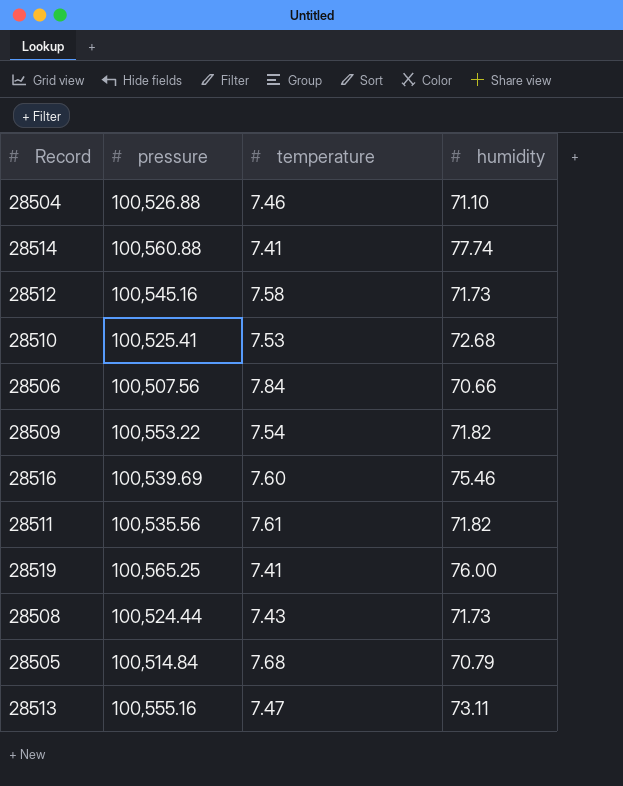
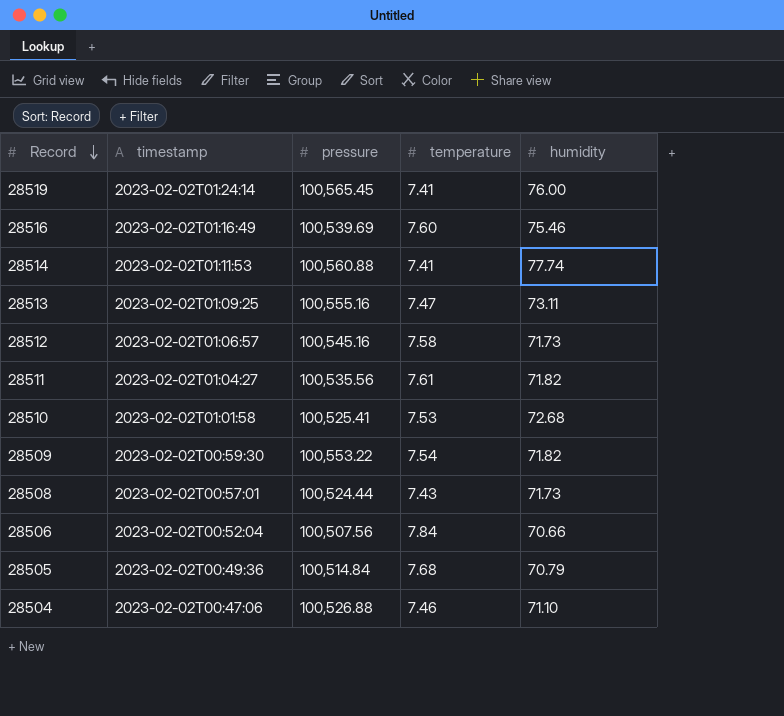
row order: none -> Record descending
column timestamp | position: none -> 2
28519 | pressure: 100,565.25 -> 100,565.45

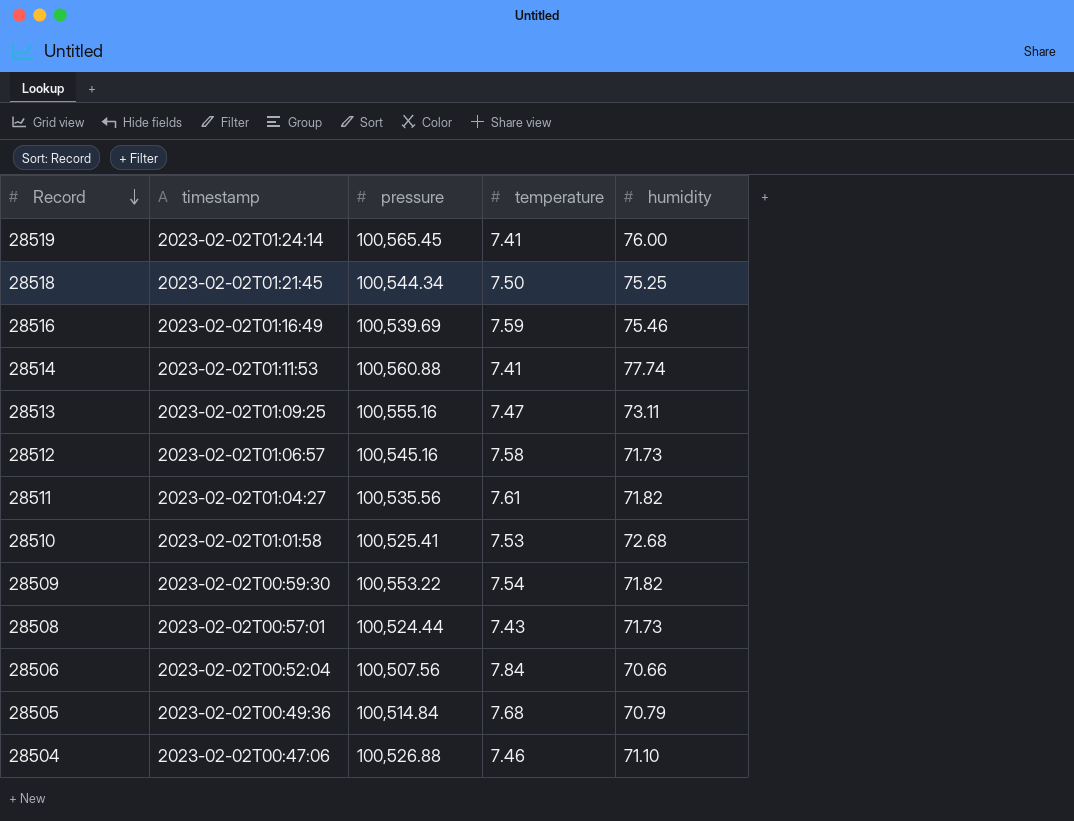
row 28518: none -> 2023-02-02T01:21:45 | 100,544.34 | 7.50 | 75.25
28516 | temperature: 7.60 -> 7.59

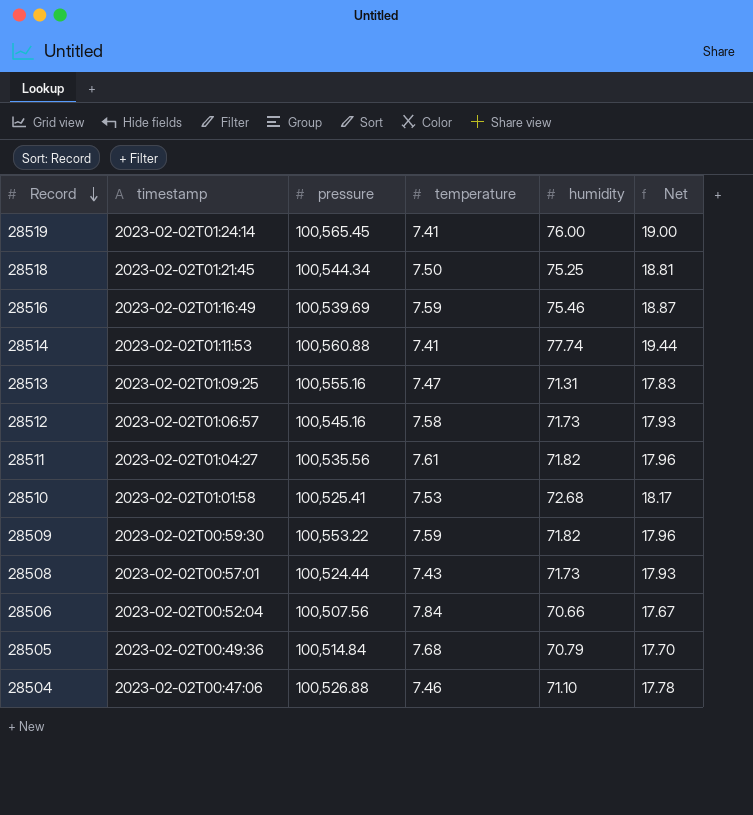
column Net | formula: none -> [humidity] * 0.25
28513 | humidity: 73.11 -> 71.31
28509 | temperature: 7.54 -> 7.59

